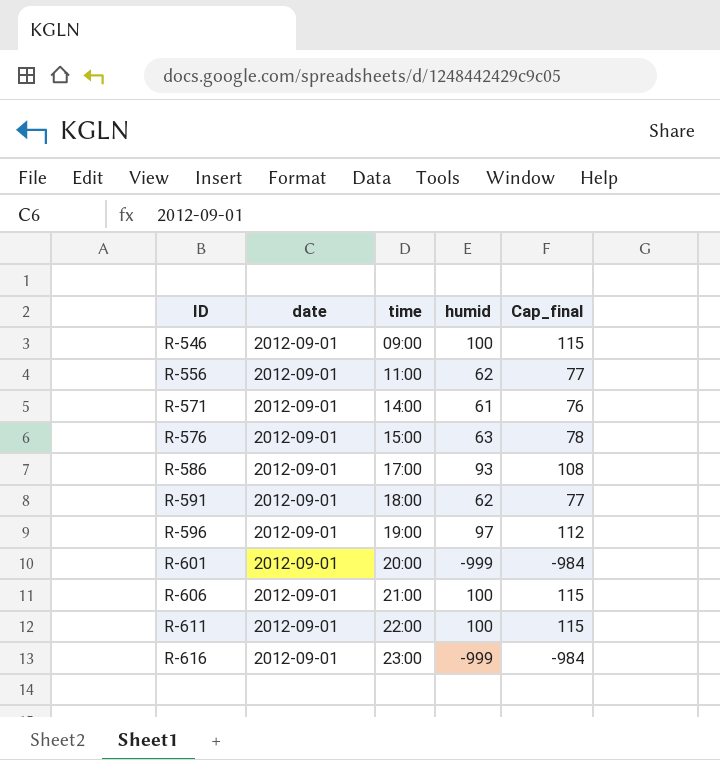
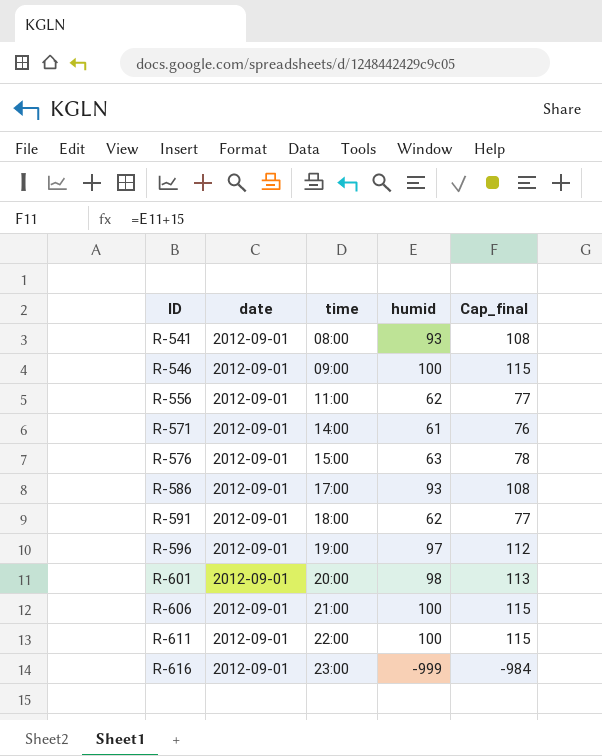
row R-541: none -> 2012-09-01 | 08:00 | 93 | 108
R-601 | humid: -999 -> 98
R-601 | Cap_final: -984 -> 113

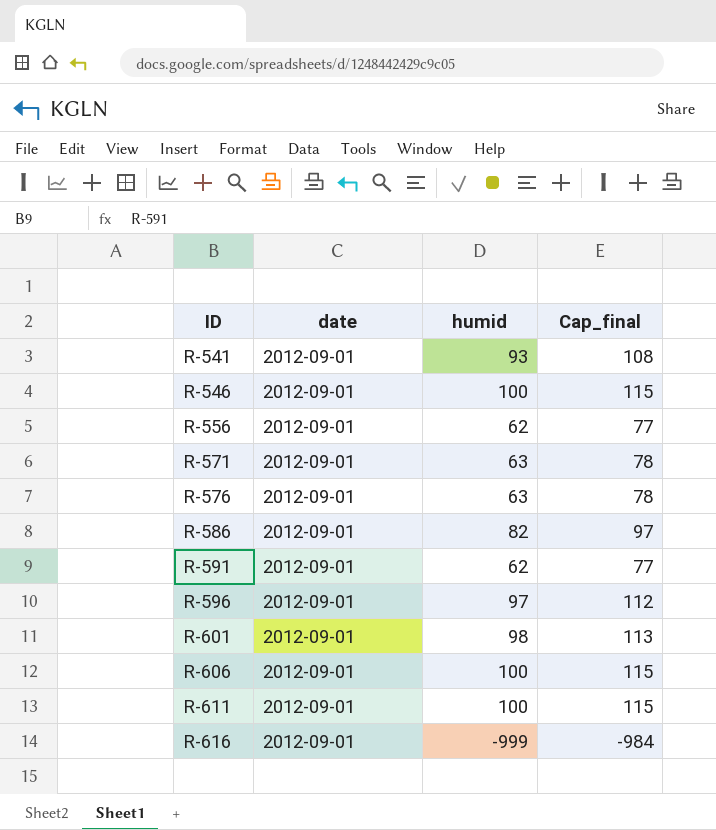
column time | position: 3 -> none
R-571 | humid: 61 -> 63
R-571 | Cap_final: 76 -> 78
R-586 | humid: 93 -> 82
R-586 | Cap_final: 108 -> 97

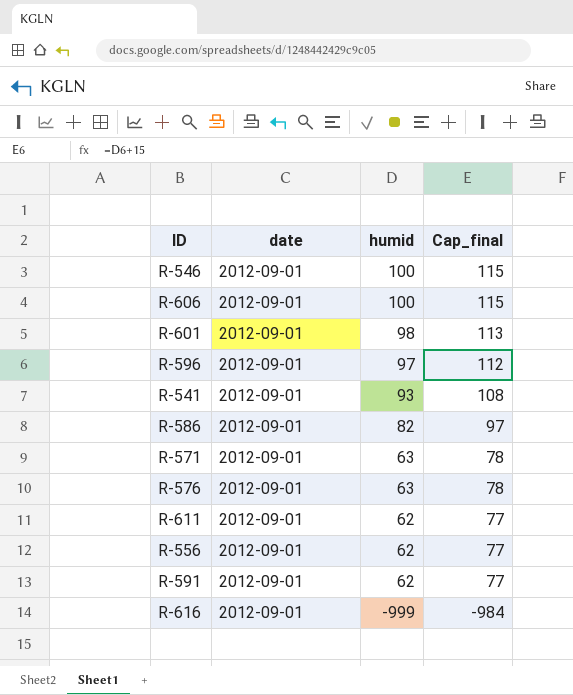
row order: ID ascending -> humid descending
R-611 | humid: 100 -> 62
R-611 | Cap_final: 115 -> 77

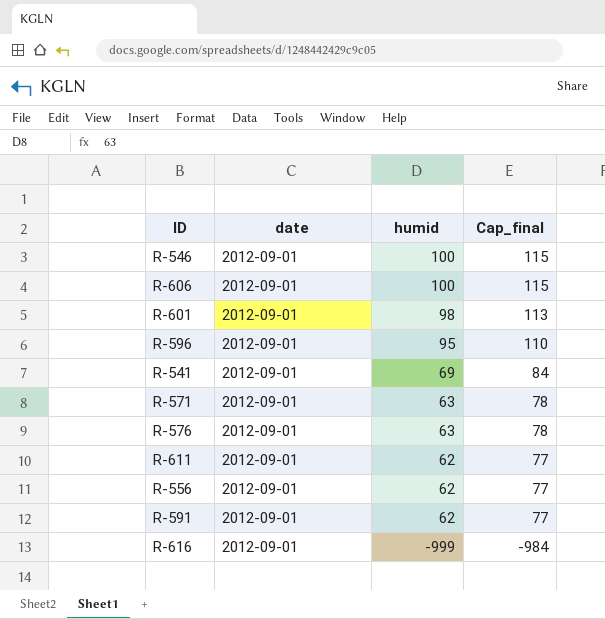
row R-586: 2012-09-01 | 82 | 97 -> none
R-596 | humid: 97 -> 95
R-596 | Cap_final: 112 -> 110
R-541 | humid: 93 -> 69
R-541 | Cap_final: 108 -> 84

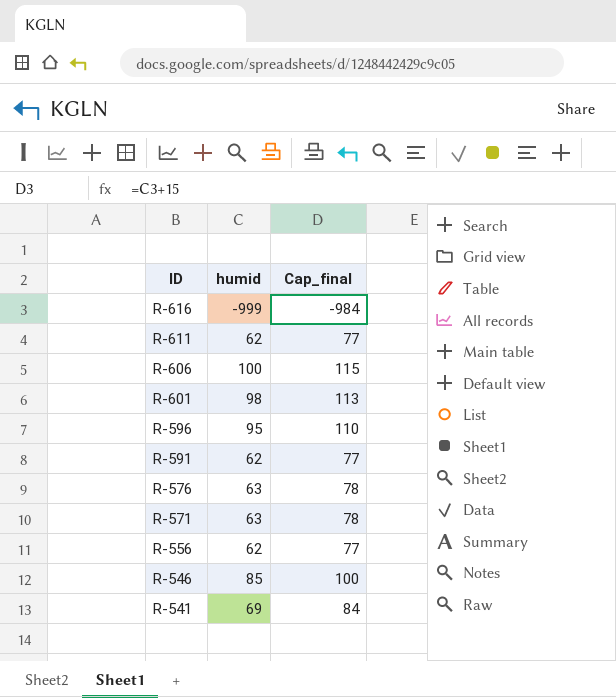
row order: humid descending -> ID descending
column date | position: 2 -> none
R-546 | humid: 100 -> 85
R-546 | Cap_final: 115 -> 100

